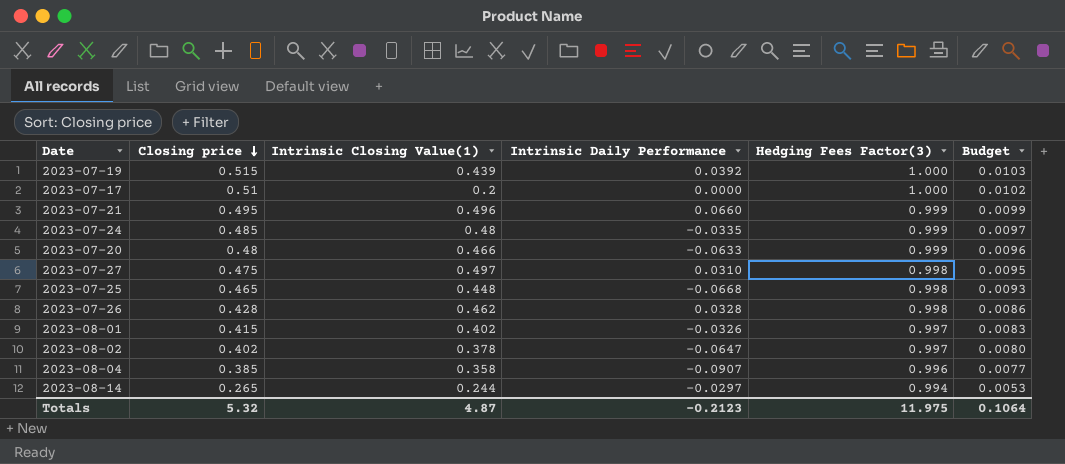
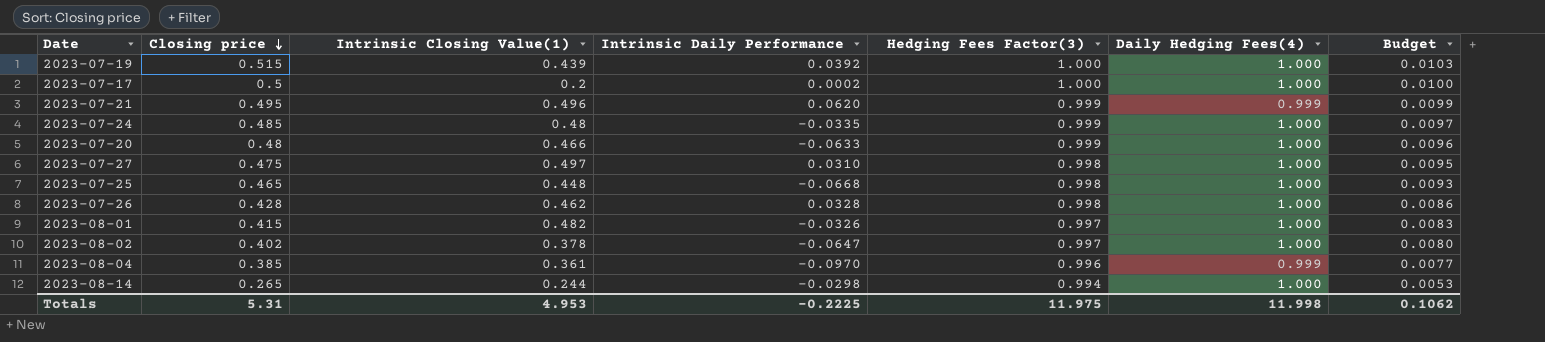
column Daily Hedging Fees(4) | position: none -> 6
2023-07-17 | Closing price: 0.51 -> 0.5
2023-07-17 | Intrinsic Daily Performance: 0.0000 -> 0.0002
2023-07-17 | Budget: 0.0102 -> 0.0100
2023-07-21 | Intrinsic Daily Performance: 0.0660 -> 0.0620
2023-08-01 | Intrinsic Closing Value(1): 0.402 -> 0.482
2023-08-04 | Intrinsic Closing Value(1): 0.358 -> 0.361
2023-08-04 | Intrinsic Daily Performance: -0.0907 -> -0.0970
2023-08-14 | Intrinsic Daily Performance: -0.0297 -> -0.0298
Totals | Closing price: 5.32 -> 5.31
Totals | Intrinsic Closing Value(1): 4.87 -> 4.953
Totals | Intrinsic Daily Performance: -0.2123 -> -0.2225
Totals | Budget: 0.1064 -> 0.1062

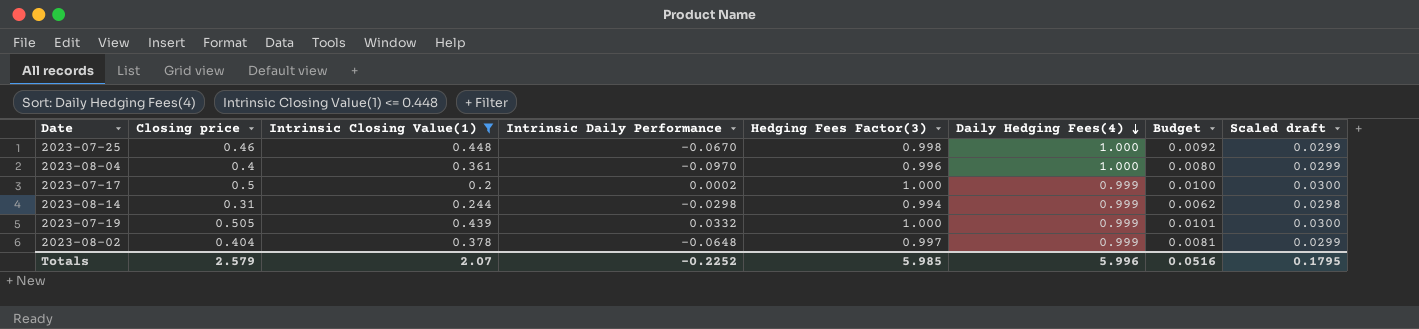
filter: none -> Intrinsic Closing Value(1) <= 0.448
row order: Closing price descending -> Daily Hedging Fees(4) descending
column Scaled draft | formula: none -> [Hedging Fees Factor(3)] * 0.03
2023-07-25 | Closing price: 0.465 -> 0.46
2023-07-25 | Intrinsic Daily Performance: -0.0668 -> -0.0670
2023-07-25 | Budget: 0.0093 -> 0.0092
2023-08-04 | Closing price: 0.385 -> 0.4
2023-08-04 | Daily Hedging Fees(4): 0.999 -> 1.000
2023-08-04 | Budget: 0.0077 -> 0.0080
2023-07-17 | Daily Hedging Fees(4): 1.000 -> 0.999
2023-08-14 | Closing price: 0.265 -> 0.31
2023-08-14 | Daily Hedging Fees(4): 1.000 -> 0.999
2023-08-14 | Budget: 0.0053 -> 0.0062
2023-07-19 | Closing price: 0.515 -> 0.505
2023-07-19 | Intrinsic Daily Performance: 0.0392 -> 0.0332
2023-07-19 | Daily Hedging Fees(4): 1.000 -> 0.999
2023-07-19 | Budget: 0.0103 -> 0.0101
2023-08-02 | Closing price: 0.402 -> 0.404
2023-08-02 | Intrinsic Daily Performance: -0.0647 -> -0.0648
2023-08-02 | Daily Hedging Fees(4): 1.000 -> 0.999
2023-08-02 | Budget: 0.0080 -> 0.0081
Totals | Closing price: 5.31 -> 2.579
Totals | Intrinsic Closing Value(1): 4.953 -> 2.07
Totals | Intrinsic Daily Performance: -0.2225 -> -0.2252
Totals | Hedging Fees Factor(3): 11.975 -> 5.985
Totals | Daily Hedging Fees(4): 11.998 -> 5.996
Totals | Budget: 0.1062 -> 0.0516

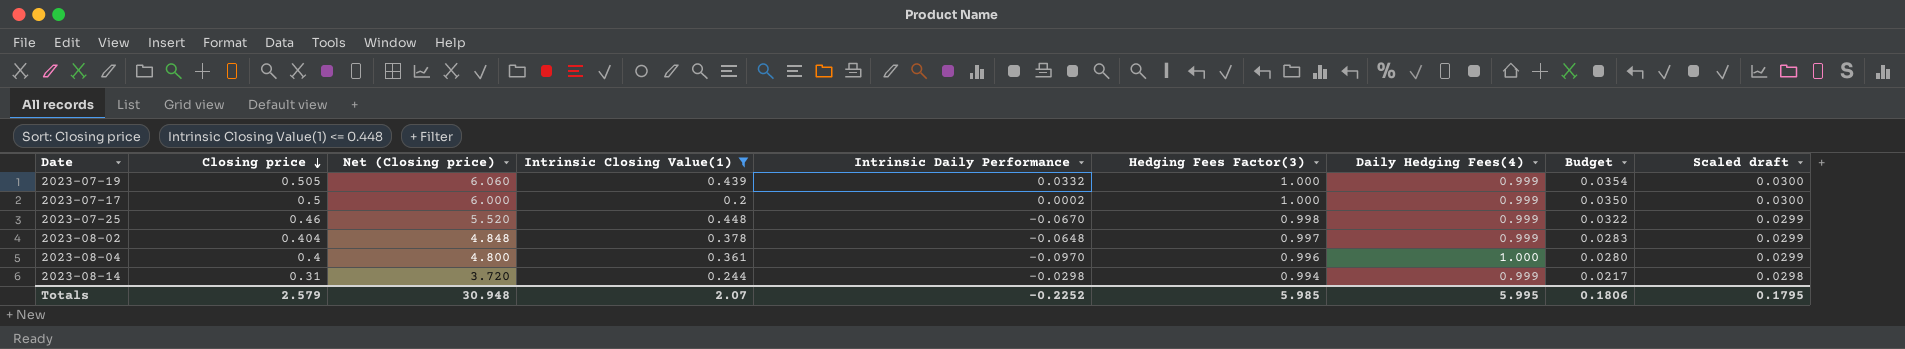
row order: Daily Hedging Fees(4) descending -> Closing price descending
column Net (Closing price) | formula: none -> [Closing price] * 12
column Budget | formula: [Closing price] * 0.02 -> [Closing price] * 0.07
2023-07-25 | Daily Hedging Fees(4): 1.000 -> 0.999
Totals | Daily Hedging Fees(4): 5.996 -> 5.995
Totals | Budget: 0.0516 -> 0.1806

